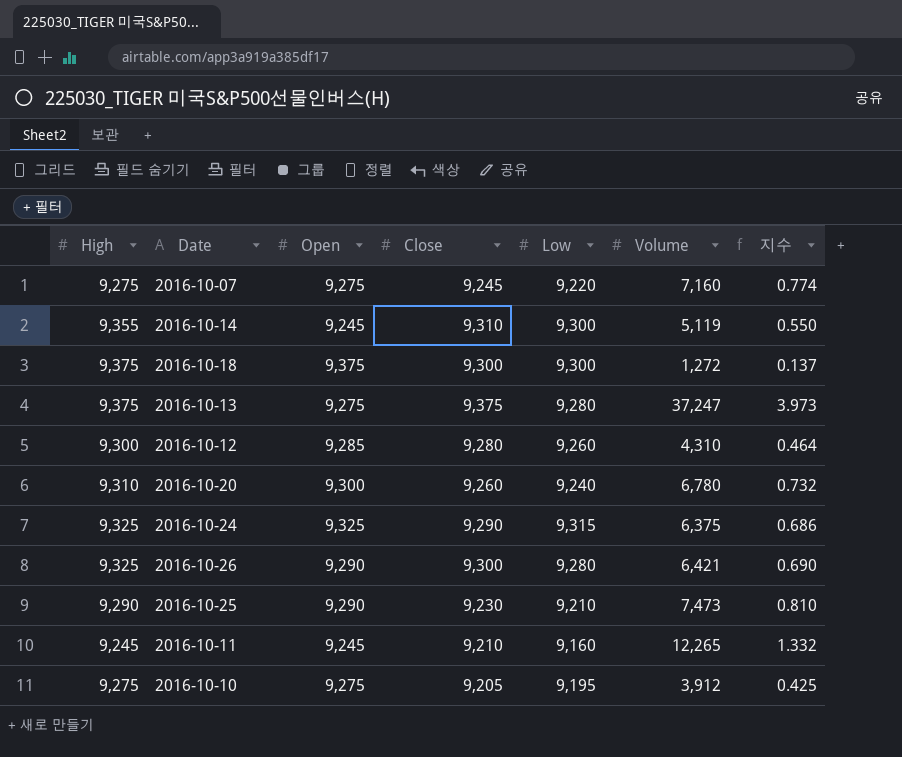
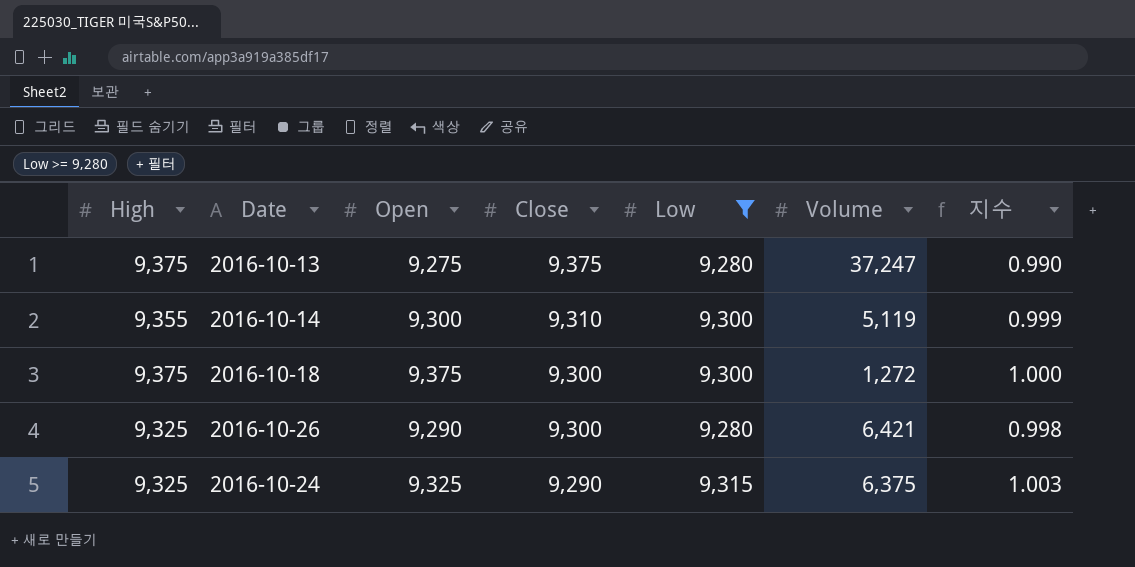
filter: none -> Low >= 9,280
row order: none -> Close descending
column 지수 | formula: [Volume] / [Close] -> [Low] / [Close]
2016-10-14 | Open: 9,245 -> 9,300

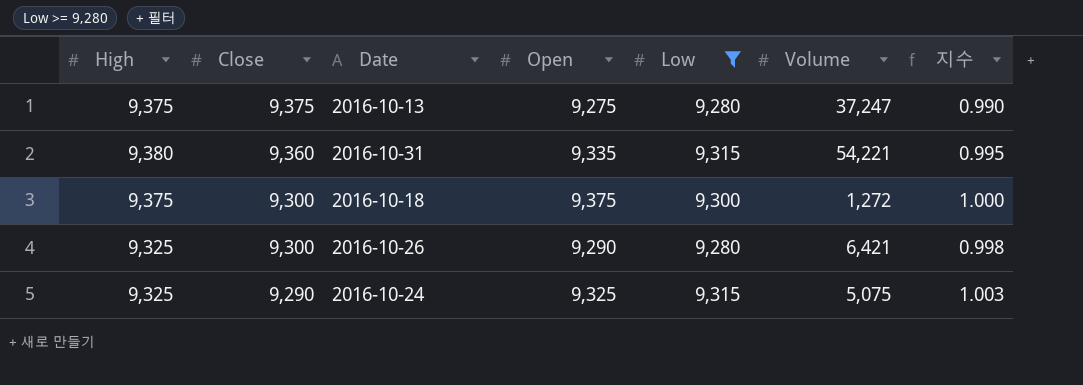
column Close | position: 4 -> 2
row 2016-10-14: 9,355 | 9,300 | 9,310 | 9,300 | 5,119 | 0.999 -> none
row 2016-10-31: none -> 9,380 | 9,360 | 9,335 | 9,315 | 54,221 | 0.995
2016-10-24 | Volume: 6,375 -> 5,075

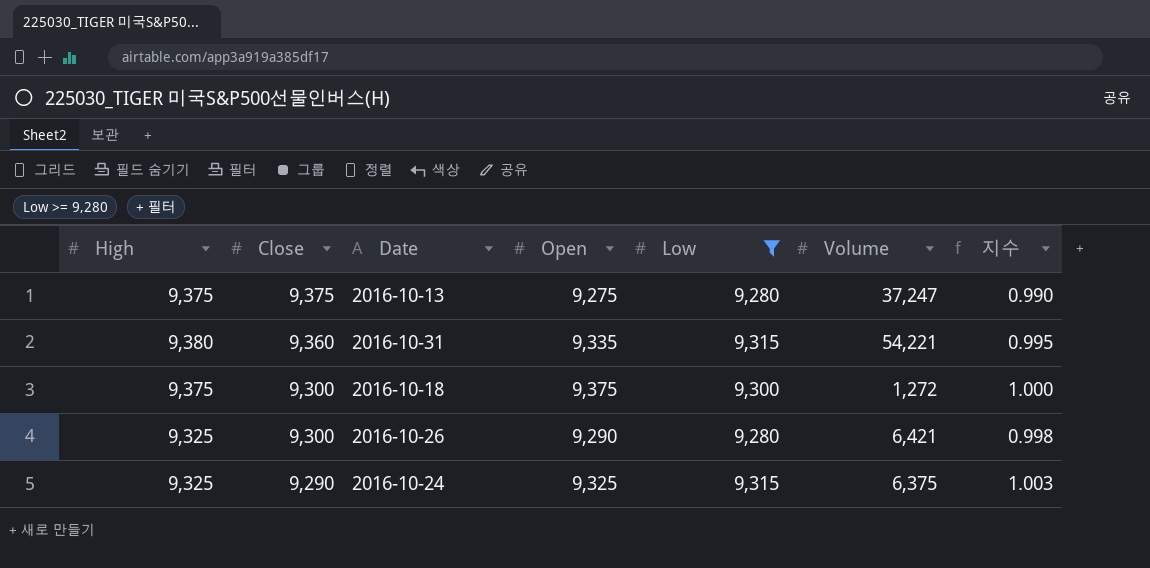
2016-10-24 | Volume: 5,075 -> 6,375

